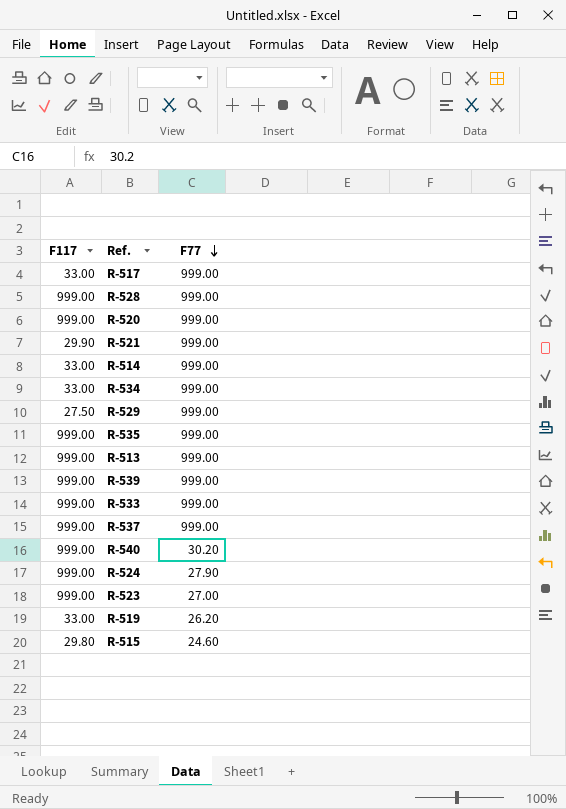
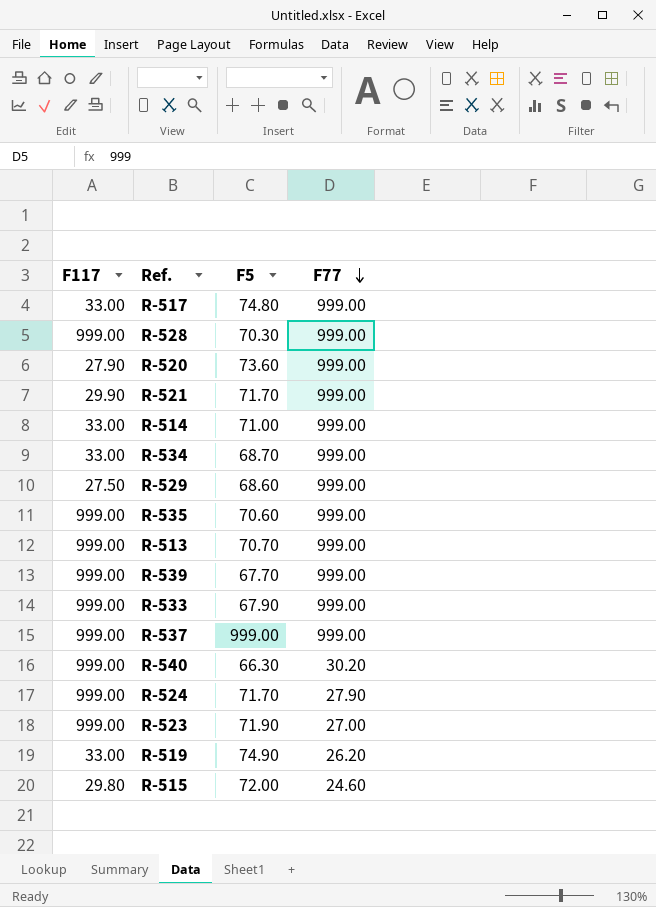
column F5 | position: none -> 3
R-520 | F117: 999.00 -> 27.90

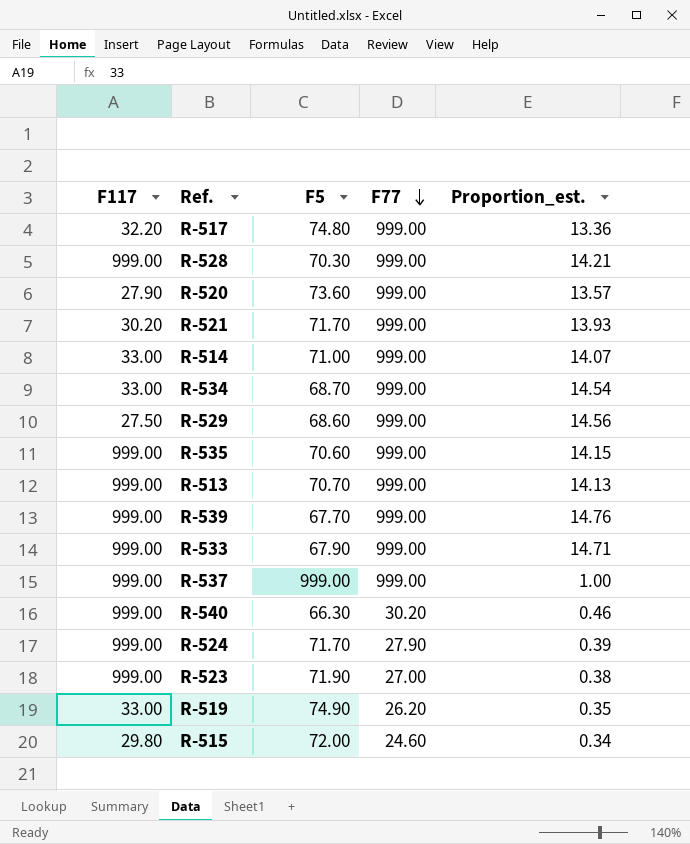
column Proportion_est. | formula: none -> [F77] / [F5]
R-517 | F117: 33.00 -> 32.20
R-521 | F117: 29.90 -> 30.20

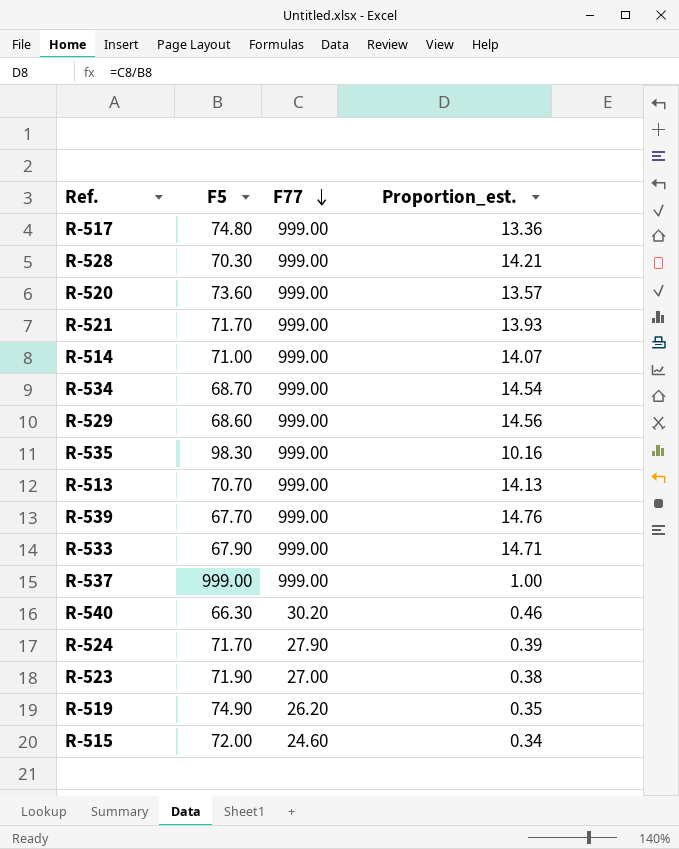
column F117 | position: 1 -> none
R-535 | F5: 70.60 -> 98.30
R-535 | Proportion_est.: 14.15 -> 10.16

